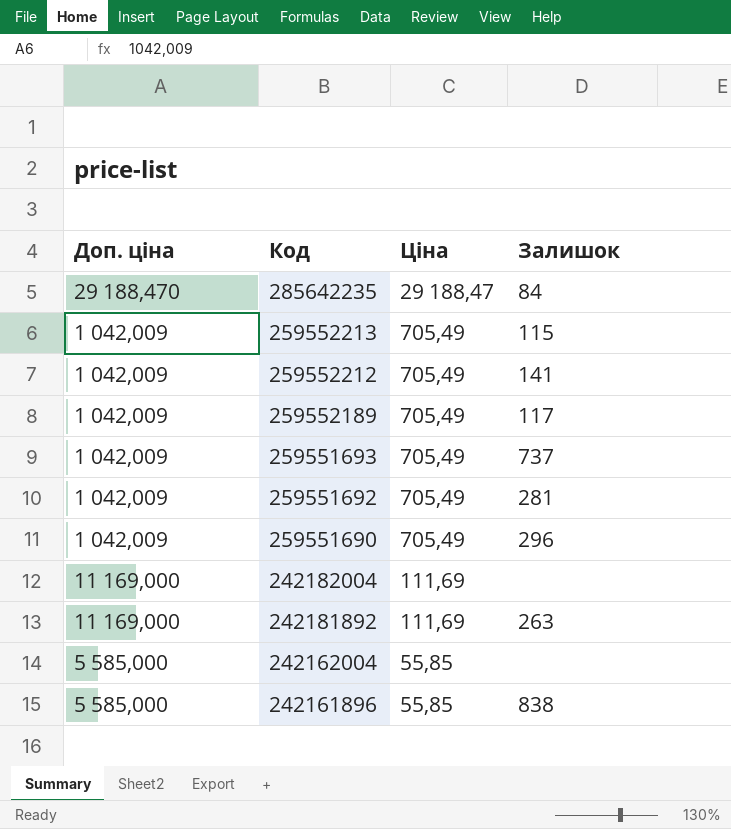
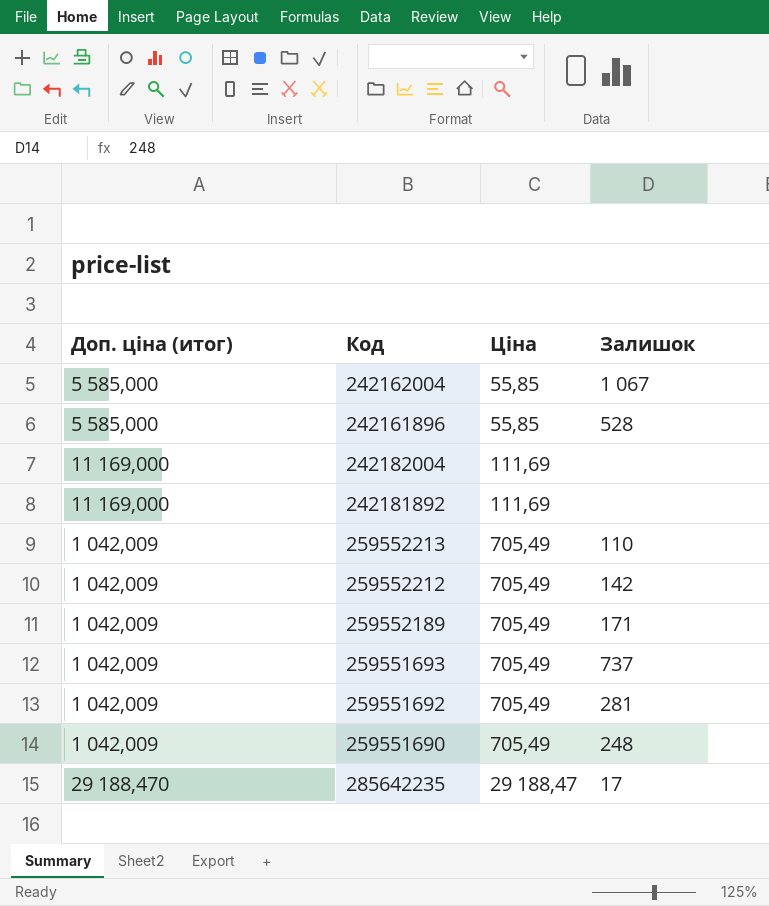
row order: Код descending -> Ціна ascending
column name: Доп. ціна -> Доп. ціна (итог)
242162004 | Залишок: none -> 1 067
242161896 | Залишок: 838 -> 528
242181892 | Залишок: 263 -> none
259552213 | Залишок: 115 -> 110
259552212 | Залишок: 141 -> 142
259552189 | Залишок: 117 -> 171
259551690 | Залишок: 296 -> 248
285642235 | Залишок: 84 -> 17

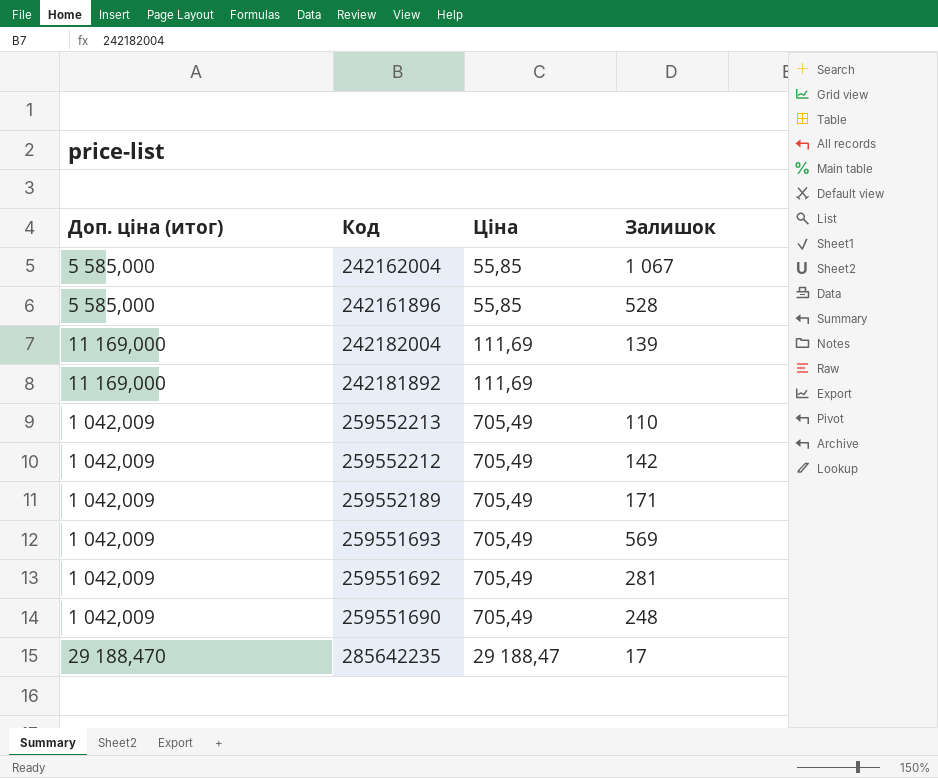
242182004 | Залишок: none -> 139
259551693 | Залишок: 737 -> 569

